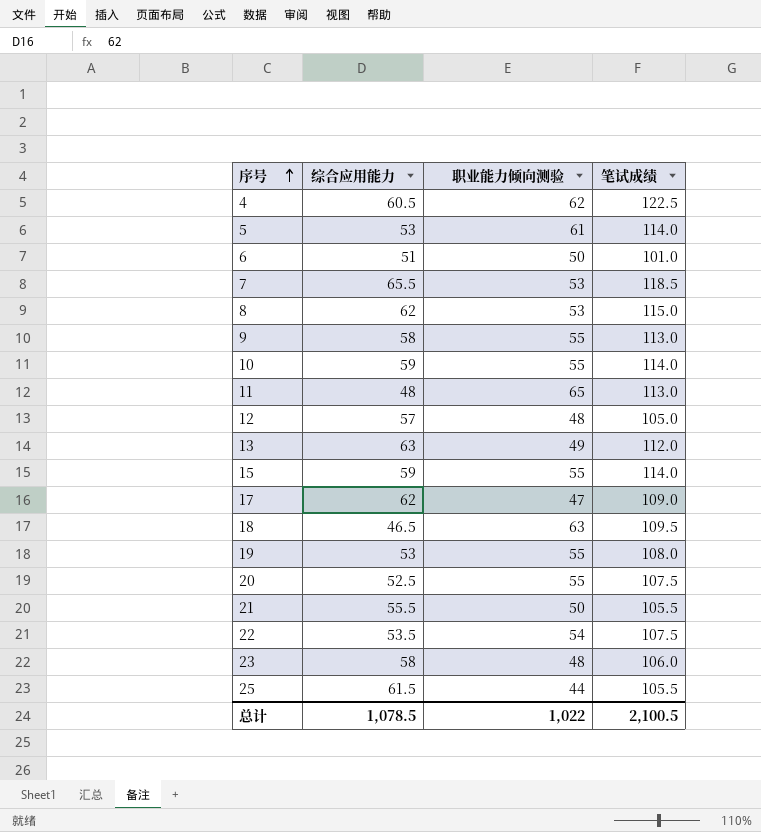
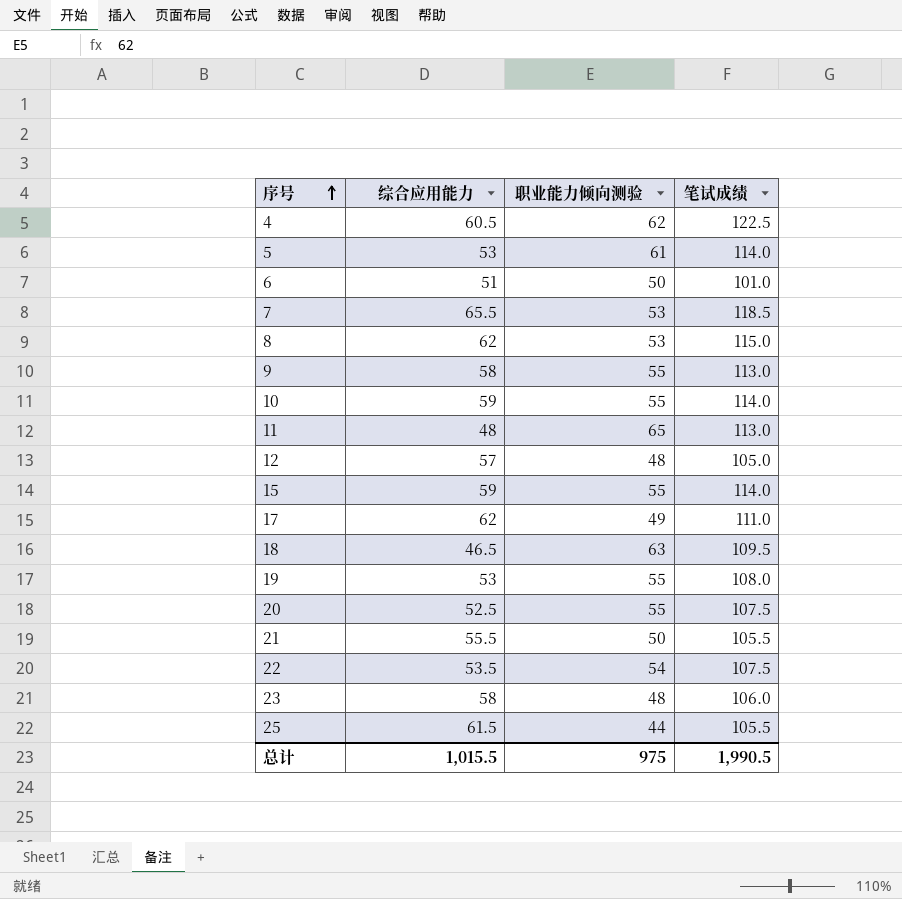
row 13: 63 | 49 | 112.0 -> none
17 | 职业能力倾向测验: 47 -> 49
17 | 笔试成绩: 109.0 -> 111.0
总计 | 综合应用能力: 1,078.5 -> 1,015.5
总计 | 职业能力倾向测验: 1,022 -> 975
总计 | 笔试成绩: 2,100.5 -> 1,990.5

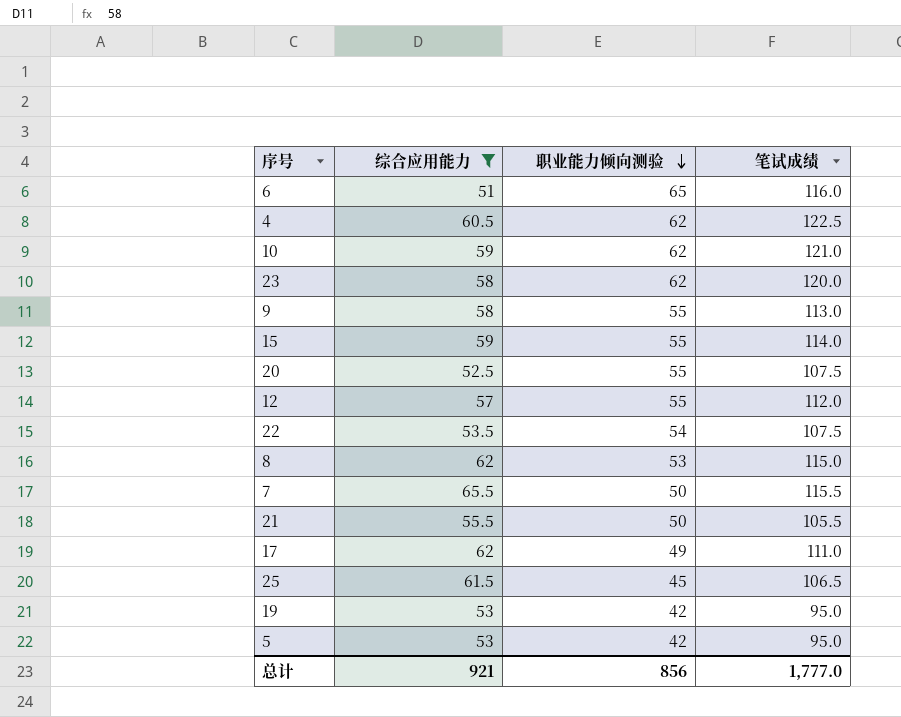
filter: none -> 综合应用能力 >= 51
row order: 序号 ascending -> 职业能力倾向测验 descending
6 | 职业能力倾向测验: 50 -> 65
6 | 笔试成绩: 101.0 -> 116.0
10 | 职业能力倾向测验: 55 -> 62
10 | 笔试成绩: 114.0 -> 121.0
23 | 职业能力倾向测验: 48 -> 62
23 | 笔试成绩: 106.0 -> 120.0
12 | 职业能力倾向测验: 48 -> 55
12 | 笔试成绩: 105.0 -> 112.0
7 | 职业能力倾向测验: 53 -> 50
7 | 笔试成绩: 118.5 -> 115.5
25 | 职业能力倾向测验: 44 -> 45
25 | 笔试成绩: 105.5 -> 106.5
19 | 职业能力倾向测验: 55 -> 42
19 | 笔试成绩: 108.0 -> 95.0
5 | 职业能力倾向测验: 61 -> 42
5 | 笔试成绩: 114.0 -> 95.0
总计 | 综合应用能力: 1,015.5 -> 921
总计 | 职业能力倾向测验: 975 -> 856
总计 | 笔试成绩: 1,990.5 -> 1,777.0

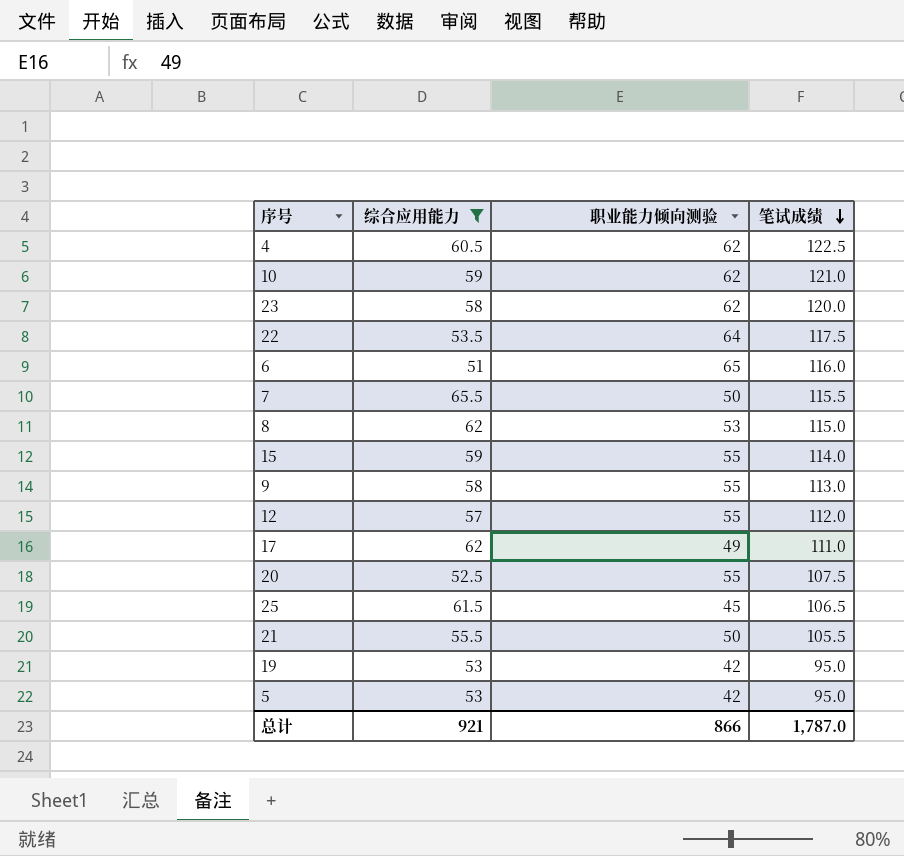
row order: 职业能力倾向测验 descending -> 笔试成绩 descending
22 | 职业能力倾向测验: 54 -> 64
22 | 笔试成绩: 107.5 -> 117.5
总计 | 职业能力倾向测验: 856 -> 866
总计 | 笔试成绩: 1,777.0 -> 1,787.0

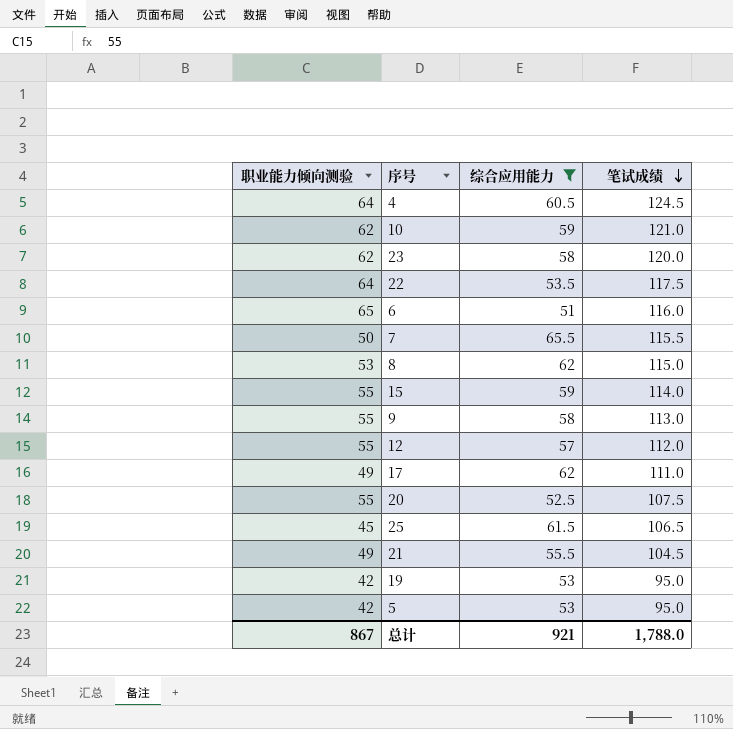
column 职业能力倾向测验 | position: 3 -> 1
4 | 职业能力倾向测验: 62 -> 64
4 | 笔试成绩: 122.5 -> 124.5
21 | 职业能力倾向测验: 50 -> 49
21 | 笔试成绩: 105.5 -> 104.5
总计 | 职业能力倾向测验: 866 -> 867
总计 | 笔试成绩: 1,787.0 -> 1,788.0

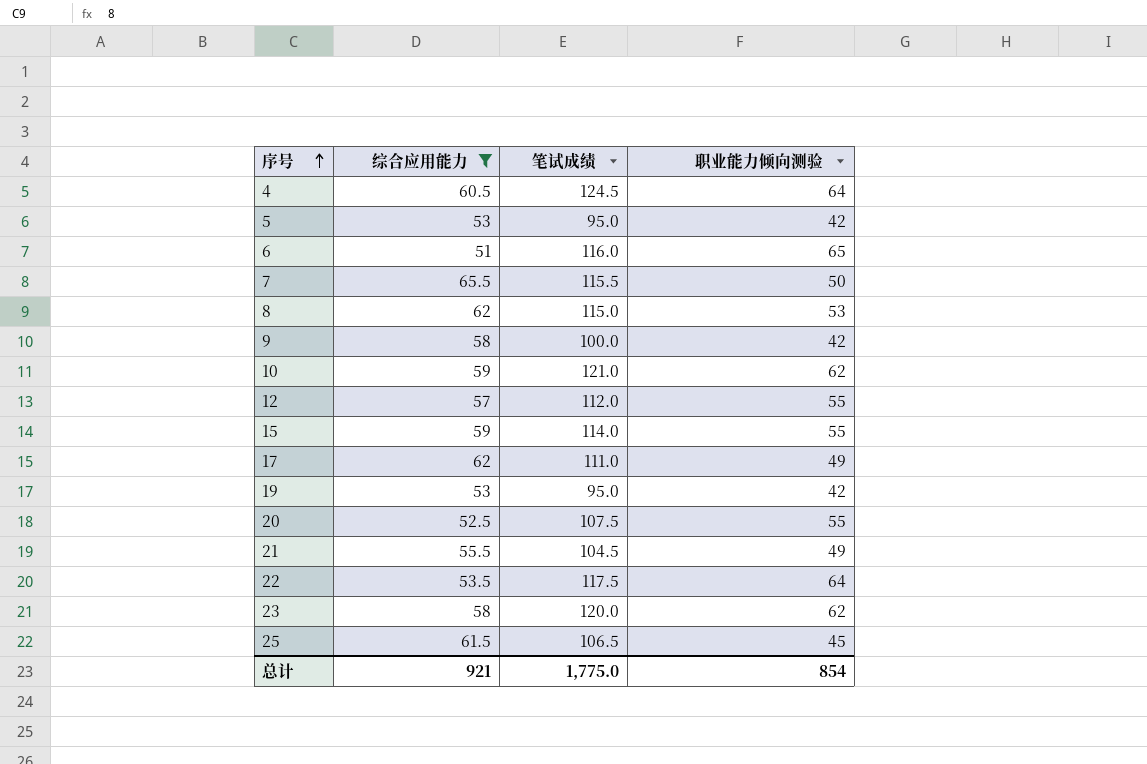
row order: 笔试成绩 descending -> 序号 ascending
column 职业能力倾向测验 | position: 1 -> 4
9 | 笔试成绩: 113.0 -> 100.0
9 | 职业能力倾向测验: 55 -> 42
总计 | 笔试成绩: 1,788.0 -> 1,775.0
总计 | 职业能力倾向测验: 867 -> 854

